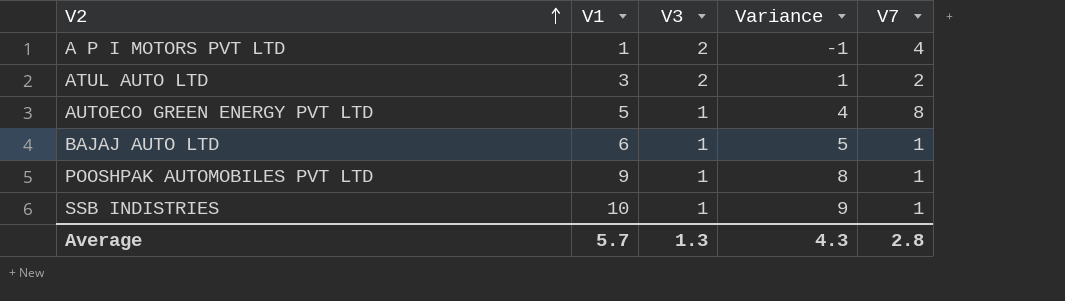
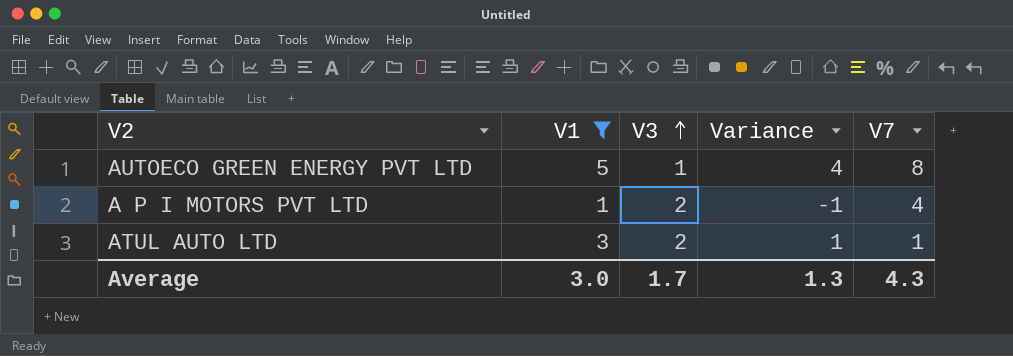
filter: none -> V1 <= 5
row order: V2 ascending -> V3 ascending
ATUL AUTO LTD | V7: 2 -> 1
Average | V1: 5.7 -> 3.0
Average | V3: 1.3 -> 1.7
Average | Variance: 4.3 -> 1.3
Average | V7: 2.8 -> 4.3

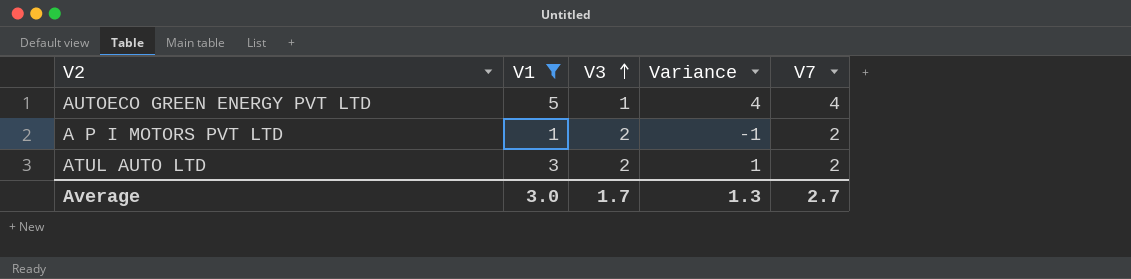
AUTOECO GREEN ENERGY PVT LTD | V7: 8 -> 4
A P I MOTORS PVT LTD | V7: 4 -> 2
ATUL AUTO LTD | V7: 1 -> 2
Average | V7: 4.3 -> 2.7

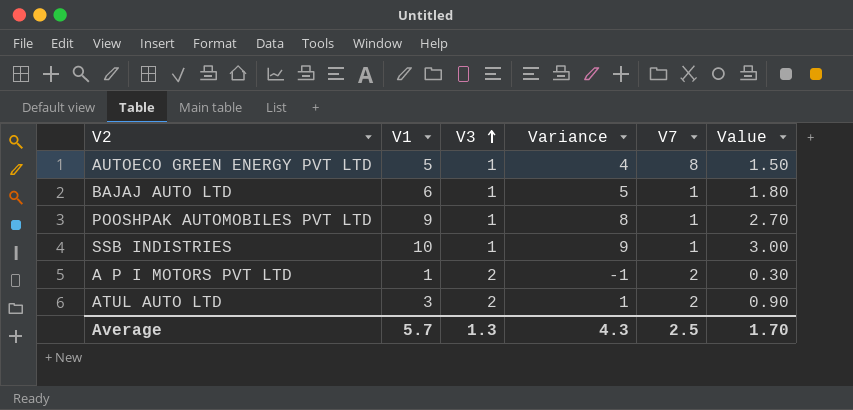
filter: V1 <= 5 -> none
column Value | formula: none -> [V1] * 0.3
AUTOECO GREEN ENERGY PVT LTD | V7: 4 -> 8
Average | V1: 3.0 -> 5.7
Average | V3: 1.7 -> 1.3
Average | Variance: 1.3 -> 4.3
Average | V7: 2.7 -> 2.5

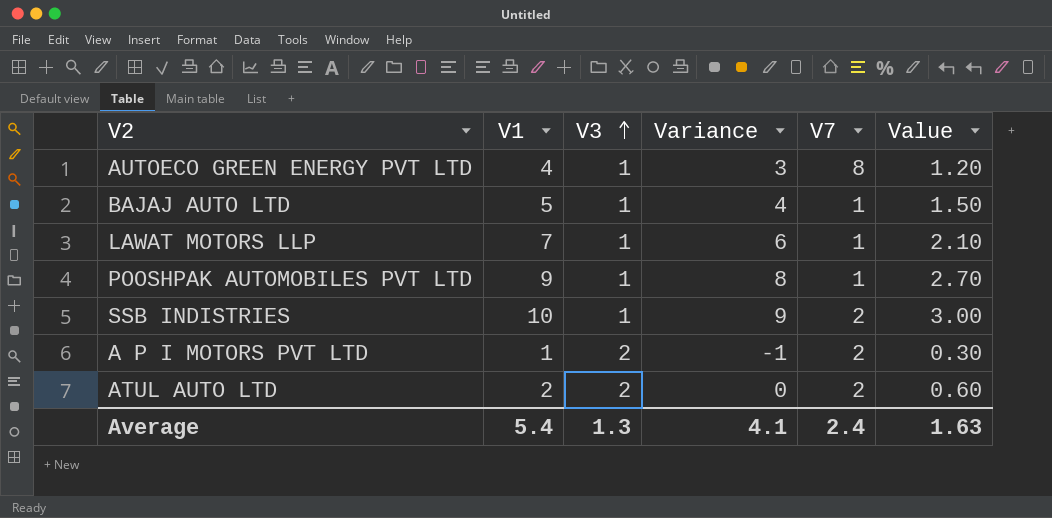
AUTOECO GREEN ENERGY PVT LTD | V1: 5 -> 4
AUTOECO GREEN ENERGY PVT LTD | Variance: 4 -> 3
AUTOECO GREEN ENERGY PVT LTD | Value: 1.50 -> 1.20
BAJAJ AUTO LTD | V1: 6 -> 5
BAJAJ AUTO LTD | Variance: 5 -> 4
BAJAJ AUTO LTD | Value: 1.80 -> 1.50
row LAWAT MOTORS LLP: none -> 7 | 1 | 6 | 1 | 2.10
SSB INDISTRIES | V7: 1 -> 2
ATUL AUTO LTD | V1: 3 -> 2
ATUL AUTO LTD | Variance: 1 -> 0
ATUL AUTO LTD | Value: 0.90 -> 0.60
Average | V1: 5.7 -> 5.4
Average | Variance: 4.3 -> 4.1
Average | V7: 2.5 -> 2.4
Average | Value: 1.70 -> 1.63

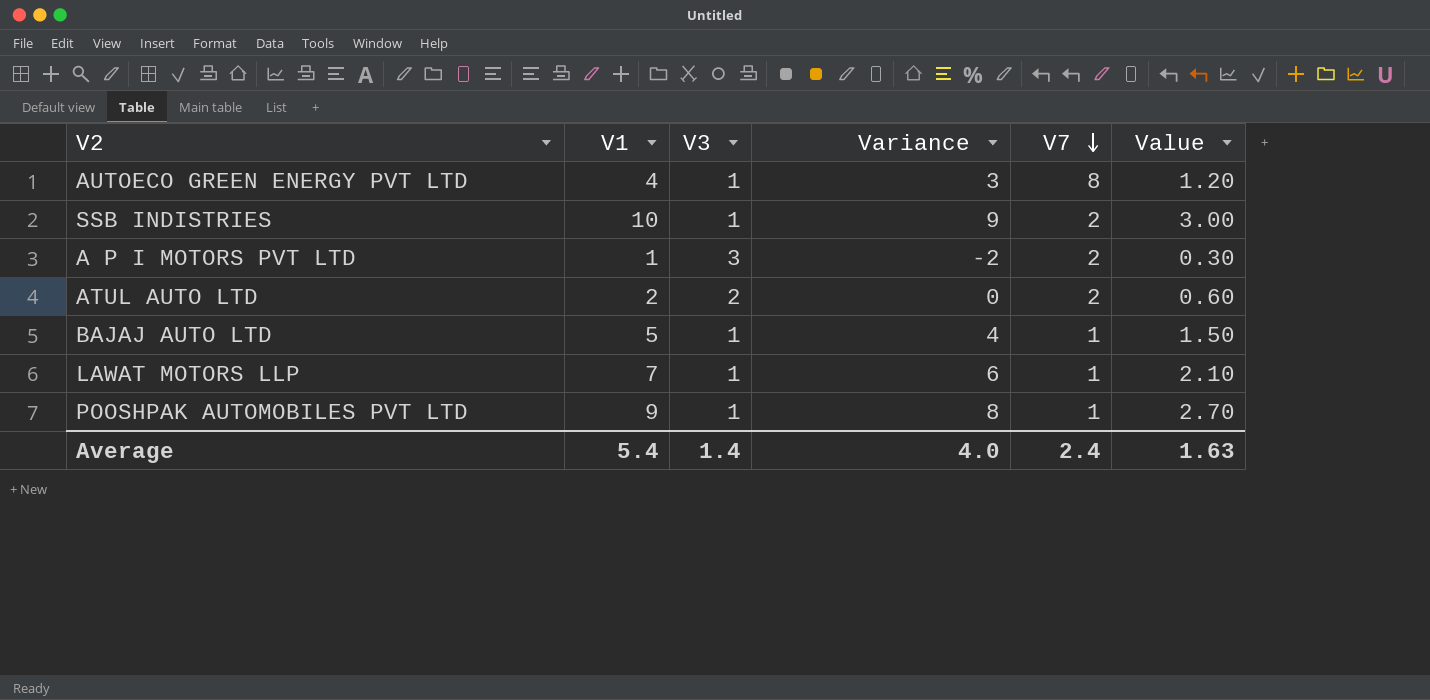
row order: V3 ascending -> V7 descending
A P I MOTORS PVT LTD | V3: 2 -> 3
A P I MOTORS PVT LTD | Variance: -1 -> -2
Average | V3: 1.3 -> 1.4
Average | Variance: 4.1 -> 4.0

